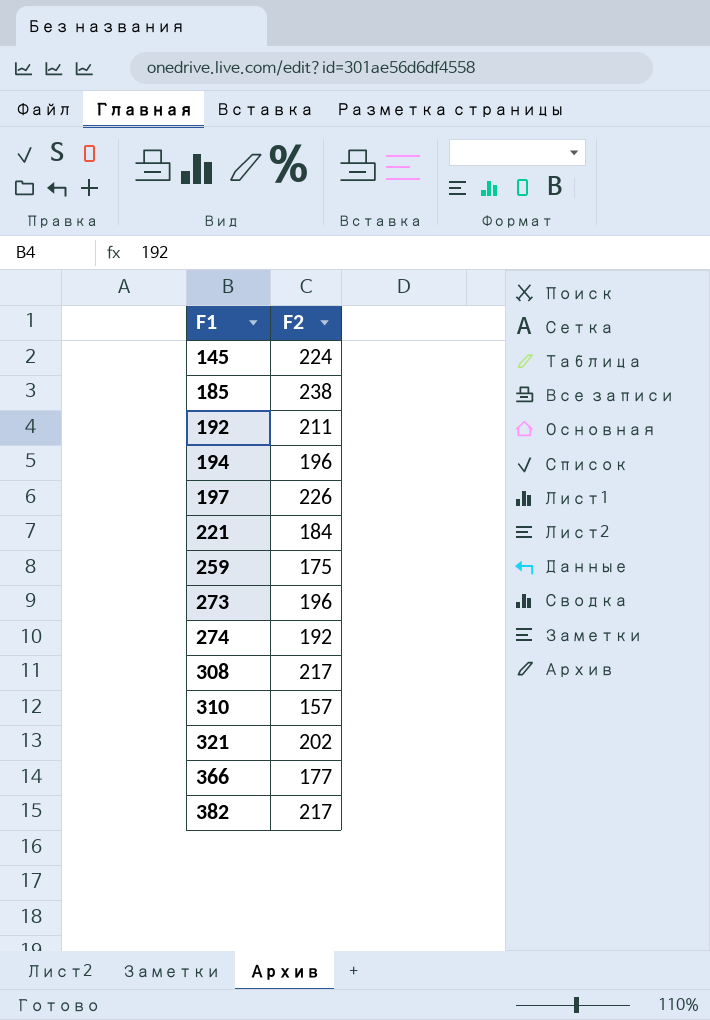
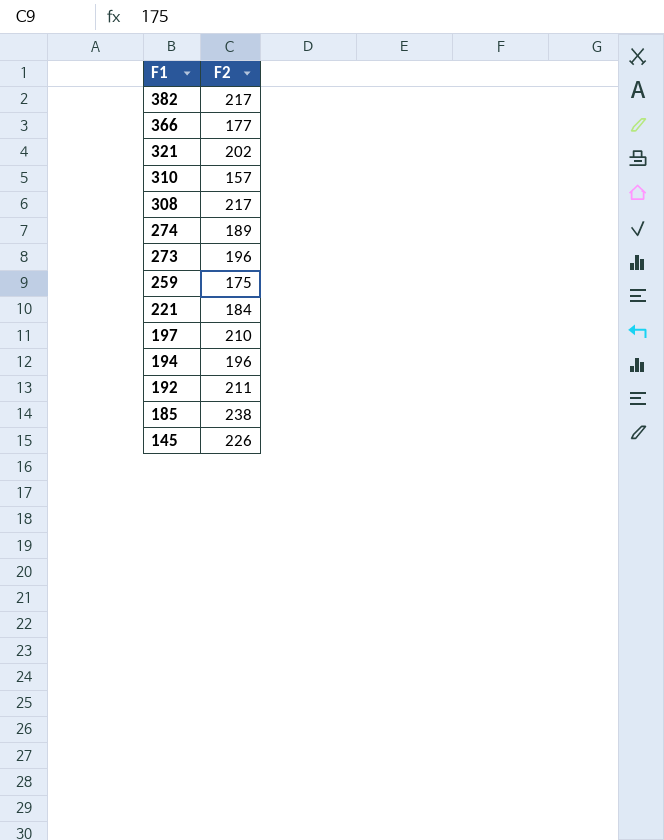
row order: F1 ascending -> F1 descending
274 | F2: 192 -> 189
197 | F2: 226 -> 210
145 | F2: 224 -> 226

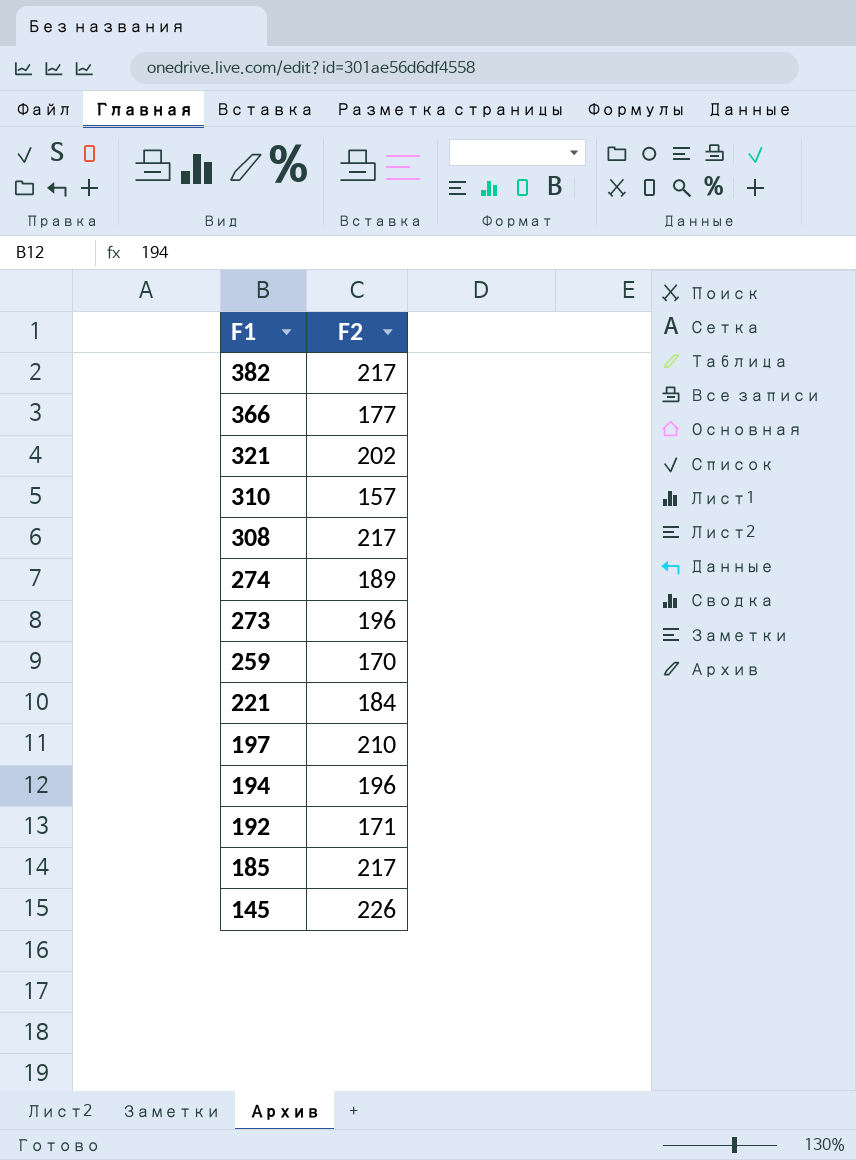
259 | F2: 175 -> 170
192 | F2: 211 -> 171
185 | F2: 238 -> 217

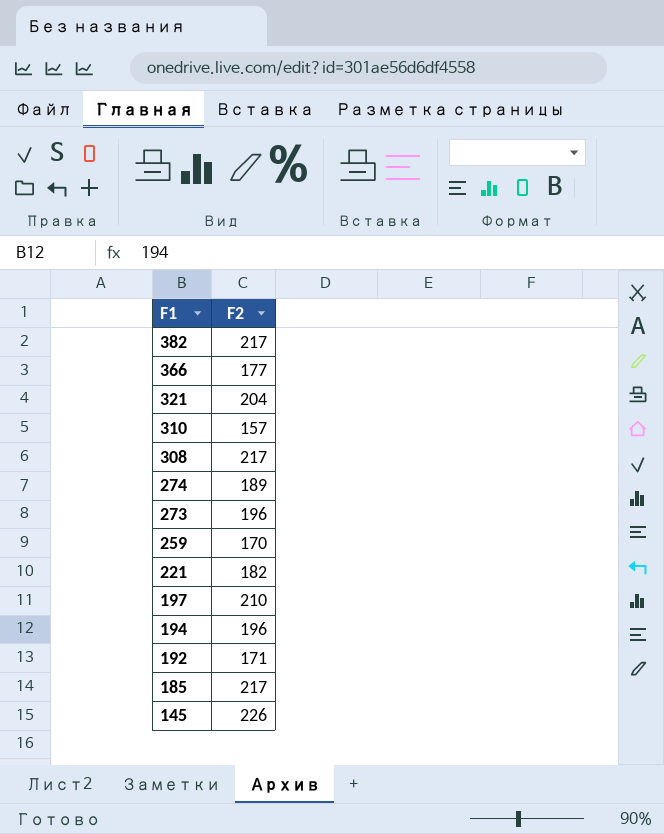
321 | F2: 202 -> 204
221 | F2: 184 -> 182

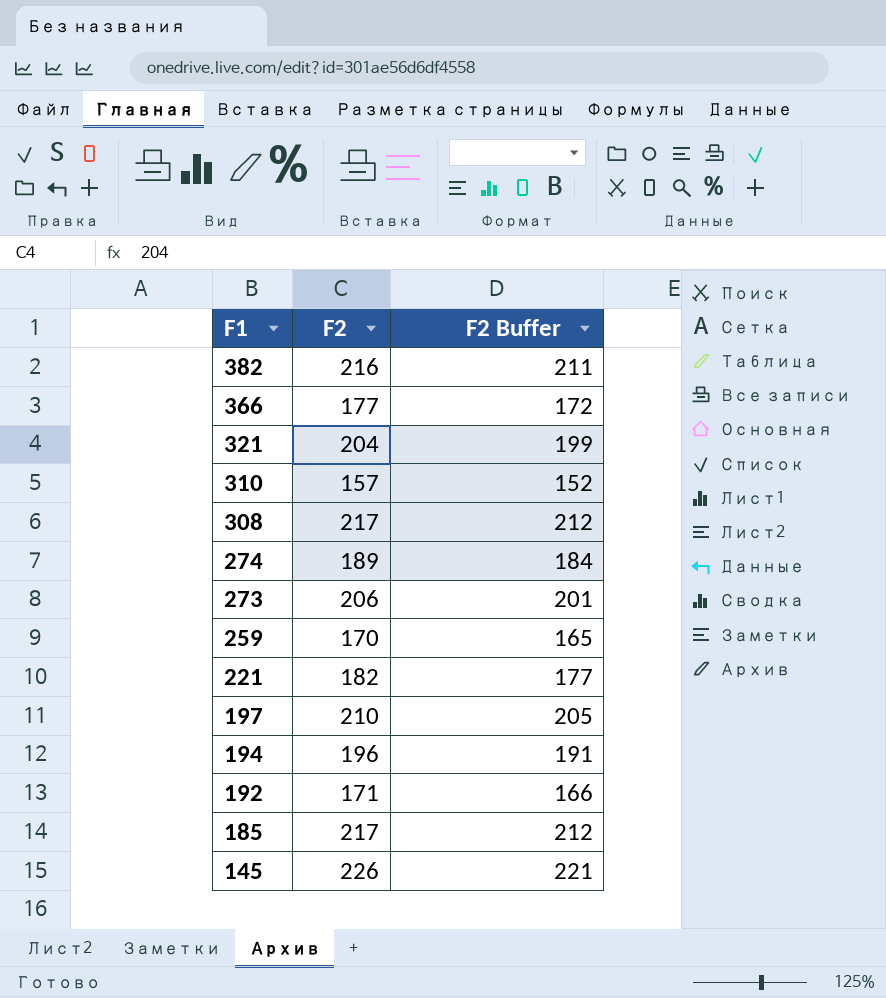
column F2 Buffer | formula: none -> [F2] - 5
382 | F2: 217 -> 216
273 | F2: 196 -> 206

